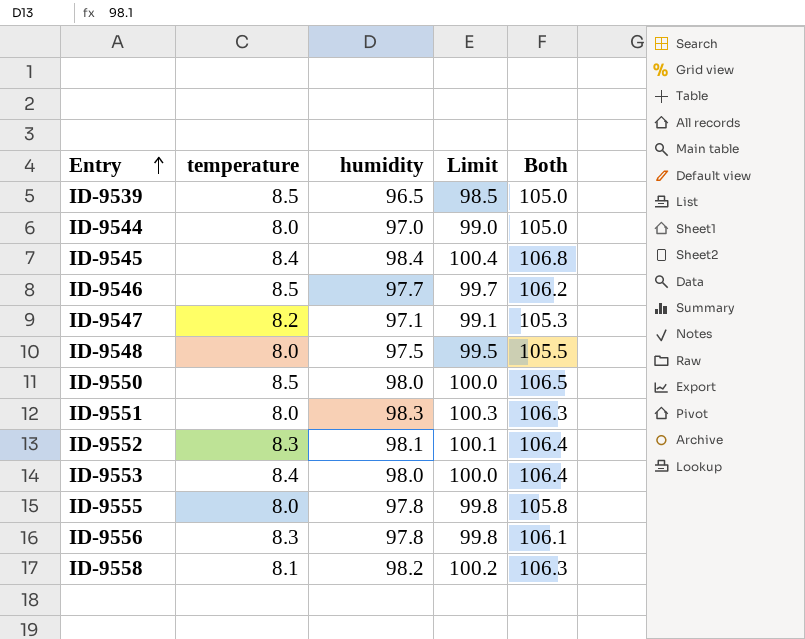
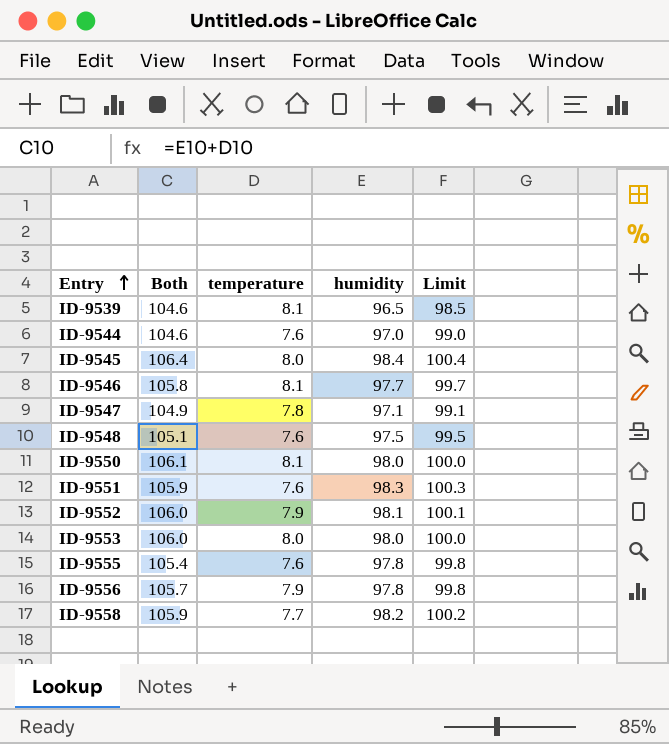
column Both | position: 5 -> 2
ID-9539 | Both: 105.0 -> 104.6
ID-9539 | temperature: 8.5 -> 8.1
ID-9544 | Both: 105.0 -> 104.6
ID-9544 | temperature: 8.0 -> 7.6
ID-9545 | Both: 106.8 -> 106.4
ID-9545 | temperature: 8.4 -> 8.0
ID-9546 | Both: 106.2 -> 105.8
ID-9546 | temperature: 8.5 -> 8.1
ID-9547 | Both: 105.3 -> 104.9
ID-9547 | temperature: 8.2 -> 7.8
ID-9548 | Both: 105.5 -> 105.1
ID-9548 | temperature: 8.0 -> 7.6
ID-9550 | Both: 106.5 -> 106.1
ID-9550 | temperature: 8.5 -> 8.1
ID-9551 | Both: 106.3 -> 105.9
ID-9551 | temperature: 8.0 -> 7.6
ID-9552 | Both: 106.4 -> 106.0
ID-9552 | temperature: 8.3 -> 7.9
ID-9553 | Both: 106.4 -> 106.0
ID-9553 | temperature: 8.4 -> 8.0
ID-9555 | Both: 105.8 -> 105.4
ID-9555 | temperature: 8.0 -> 7.6
ID-9556 | Both: 106.1 -> 105.7
ID-9556 | temperature: 8.3 -> 7.9
ID-9558 | Both: 106.3 -> 105.9
ID-9558 | temperature: 8.1 -> 7.7

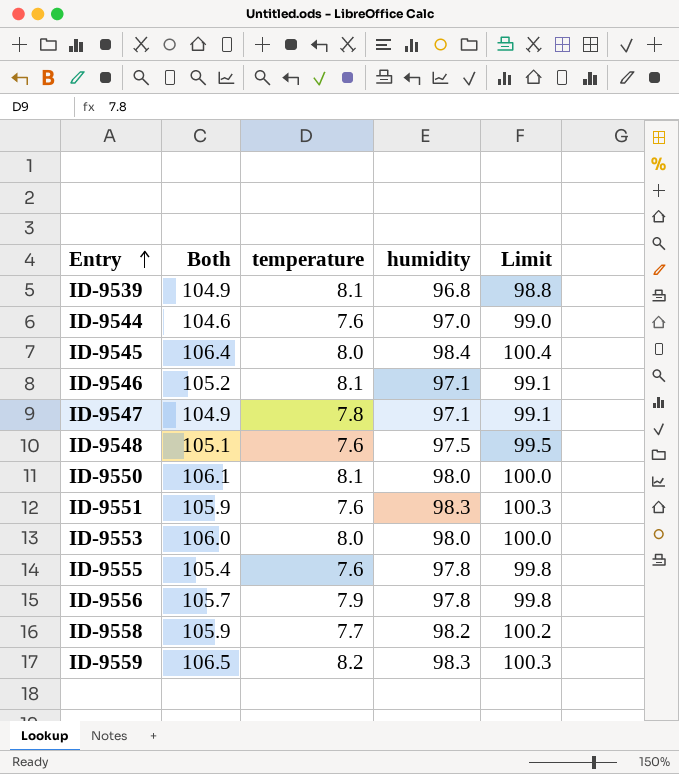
row ID-9552: 106.0 | 7.9 | 98.1 | 100.1 -> none
ID-9539 | Both: 104.6 -> 104.9
ID-9539 | humidity: 96.5 -> 96.8
ID-9539 | Limit: 98.5 -> 98.8
ID-9546 | Both: 105.8 -> 105.2
ID-9546 | humidity: 97.7 -> 97.1
ID-9546 | Limit: 99.7 -> 99.1
row ID-9559: none -> 106.5 | 8.2 | 98.3 | 100.3

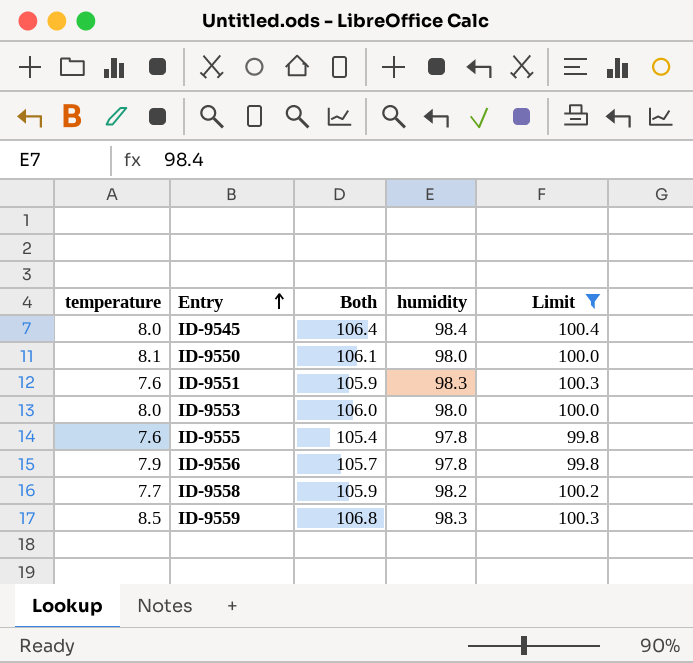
filter: none -> Limit >= 99.8
column temperature | position: 3 -> 1
ID-9559 | temperature: 8.2 -> 8.5
ID-9559 | Both: 106.5 -> 106.8

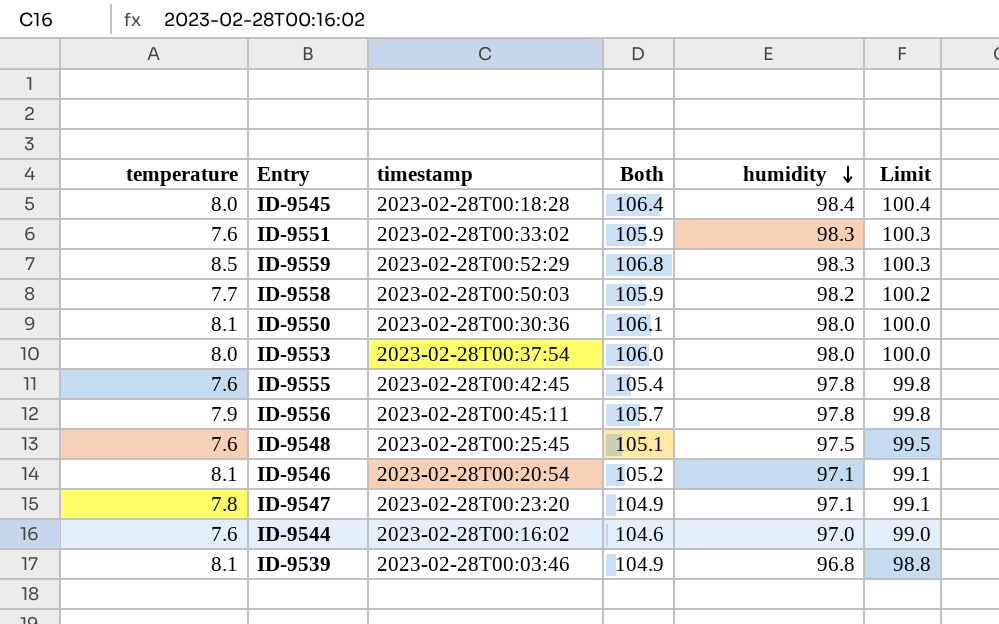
filter: Limit >= 99.8 -> none
row order: Entry ascending -> humidity descending
column timestamp | position: none -> 3

